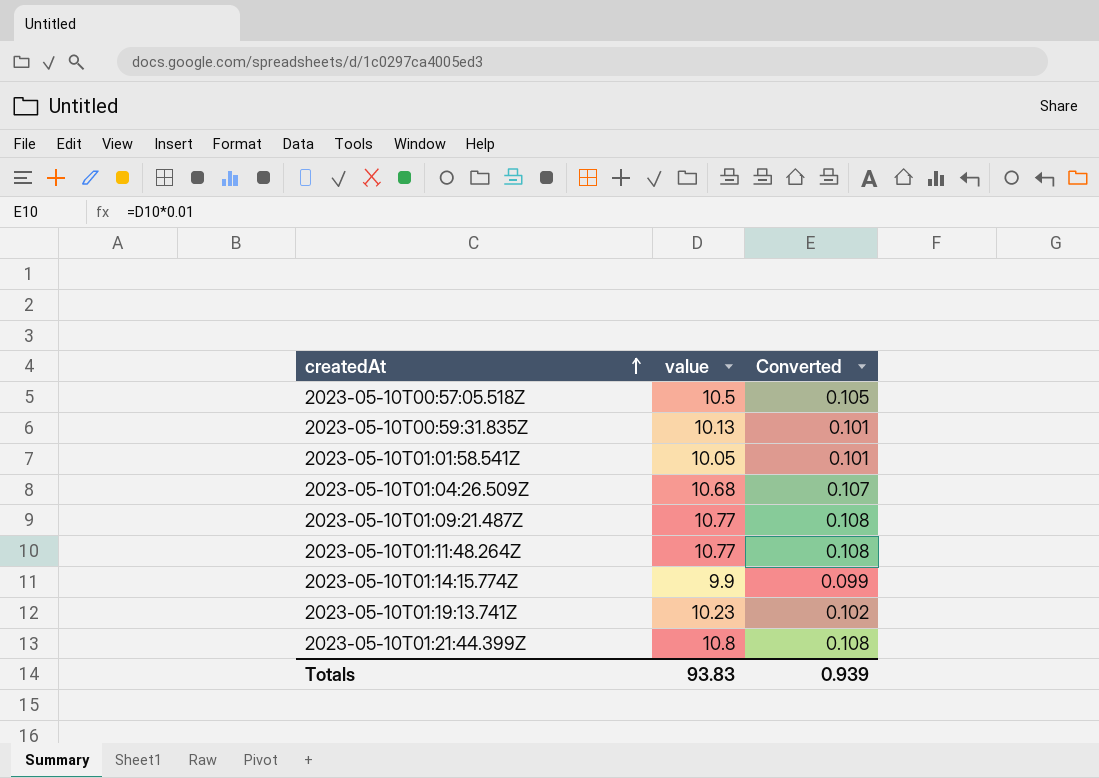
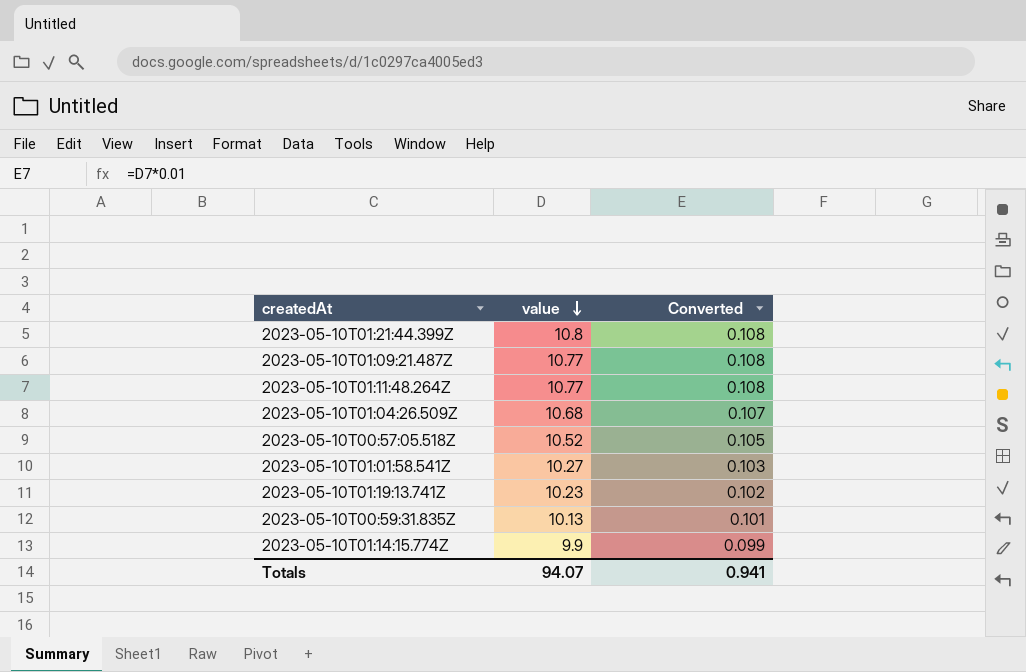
row order: createdAt ascending -> value descending
2023-05-10T00:57:05.518Z | value: 10.5 -> 10.52
2023-05-10T01:01:58.541Z | value: 10.05 -> 10.27
2023-05-10T01:01:58.541Z | Converted: 0.101 -> 0.103
Totals | value: 93.83 -> 94.07
Totals | Converted: 0.939 -> 0.941

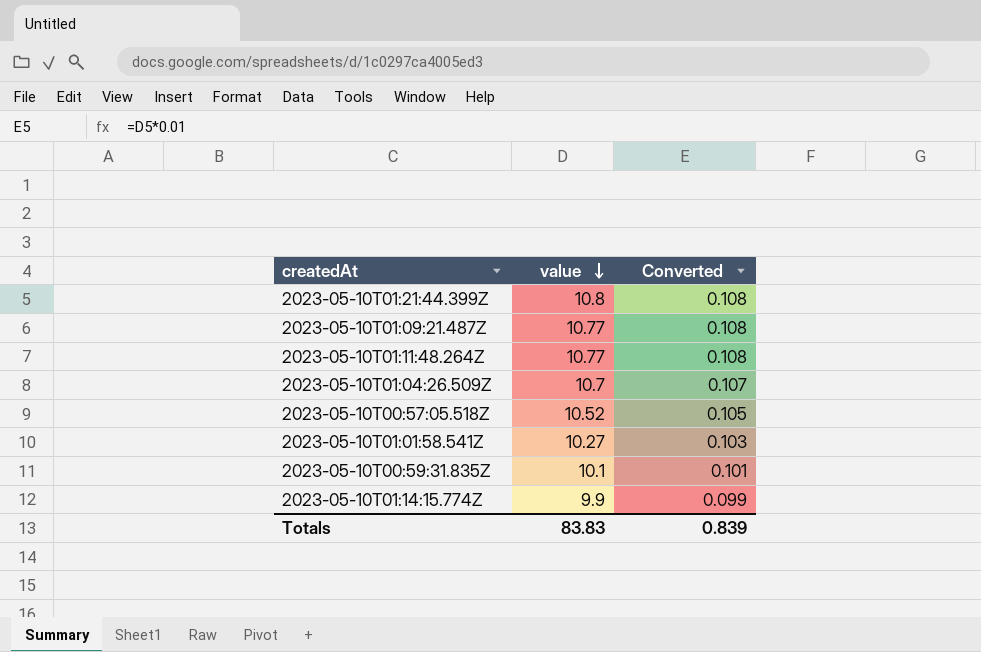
row 2023-05-10T01:19:13.741Z: 10.23 | 0.102 -> none
2023-05-10T01:04:26.509Z | value: 10.68 -> 10.7
2023-05-10T00:59:31.835Z | value: 10.13 -> 10.1
Totals | value: 94.07 -> 83.83
Totals | Converted: 0.941 -> 0.839

